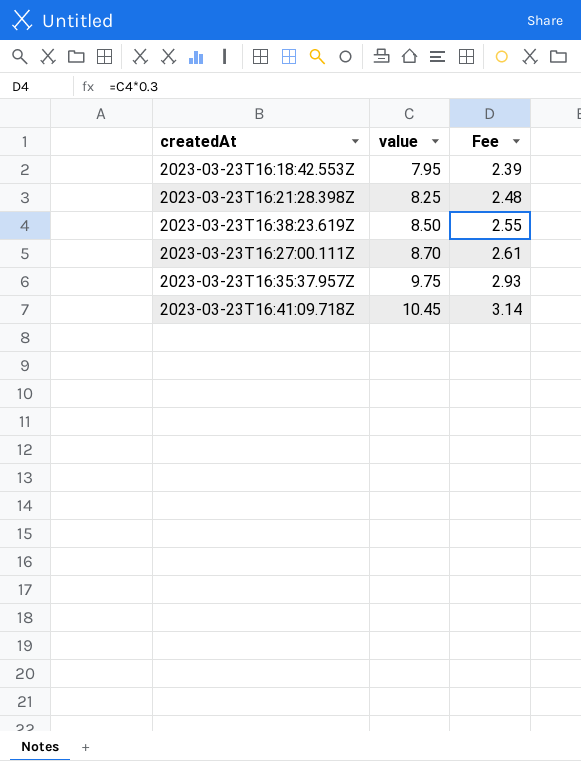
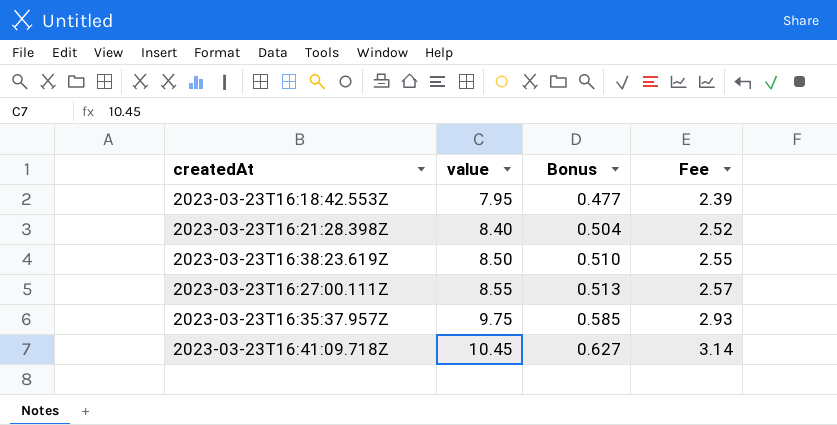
column Bonus | formula: none -> [value] * 0.06
2023-03-23T16:21:28.398Z | value: 8.25 -> 8.40
2023-03-23T16:21:28.398Z | Fee: 2.48 -> 2.52
2023-03-23T16:27:00.111Z | value: 8.70 -> 8.55
2023-03-23T16:27:00.111Z | Fee: 2.61 -> 2.57

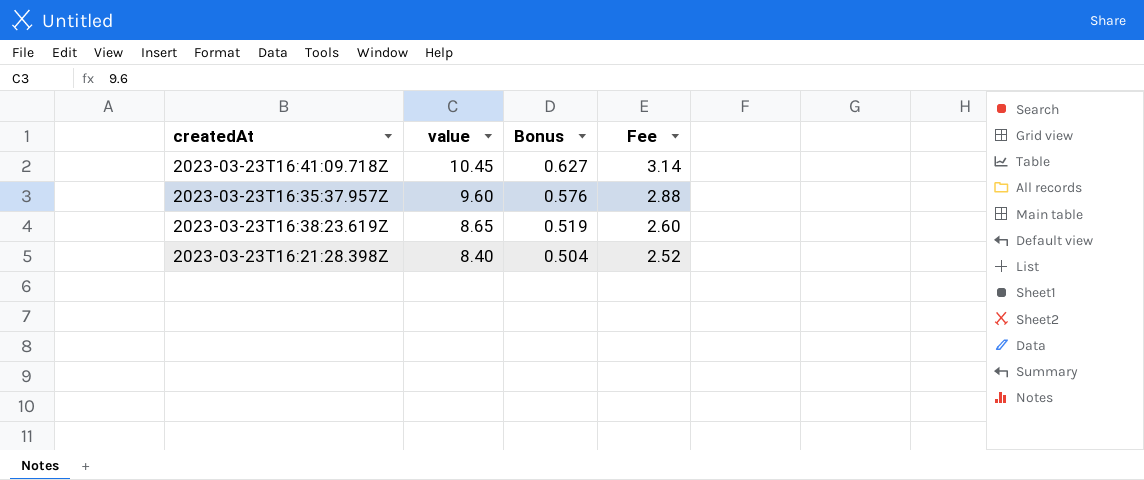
row order: value ascending -> value descending
row 2023-03-23T16:18:42.553Z: 7.95 | 0.477 | 2.39 -> none
row 2023-03-23T16:27:00.111Z: 8.55 | 0.513 | 2.57 -> none
2023-03-23T16:35:37.957Z | value: 9.75 -> 9.60
2023-03-23T16:35:37.957Z | Bonus: 0.585 -> 0.576
2023-03-23T16:35:37.957Z | Fee: 2.93 -> 2.88
2023-03-23T16:38:23.619Z | value: 8.50 -> 8.65
2023-03-23T16:38:23.619Z | Bonus: 0.510 -> 0.519
2023-03-23T16:38:23.619Z | Fee: 2.55 -> 2.60

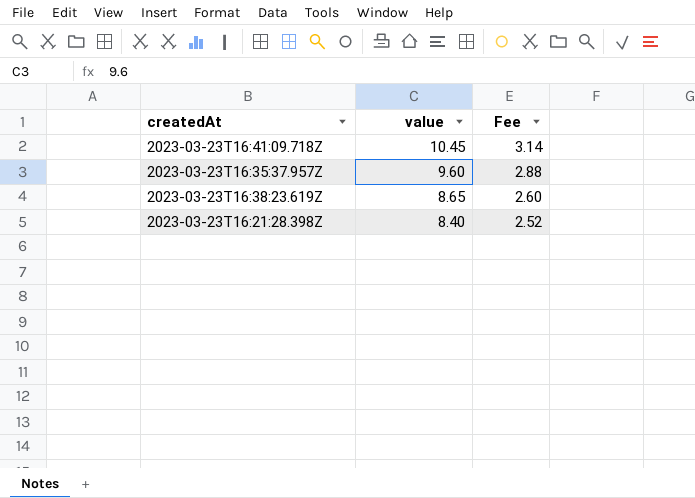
column Bonus | formula: [value] * 0.06 -> none

